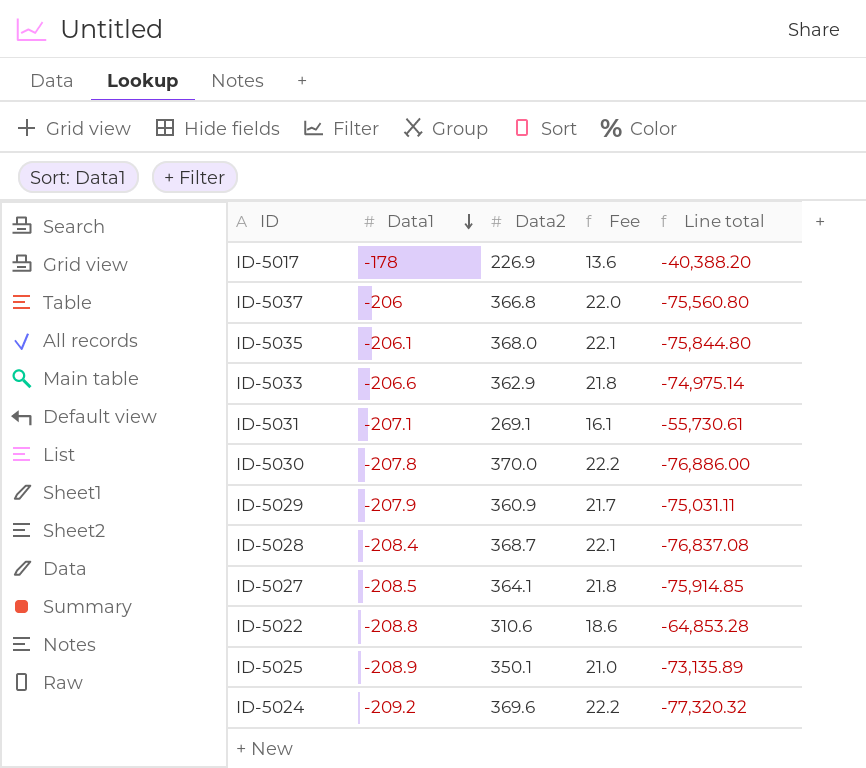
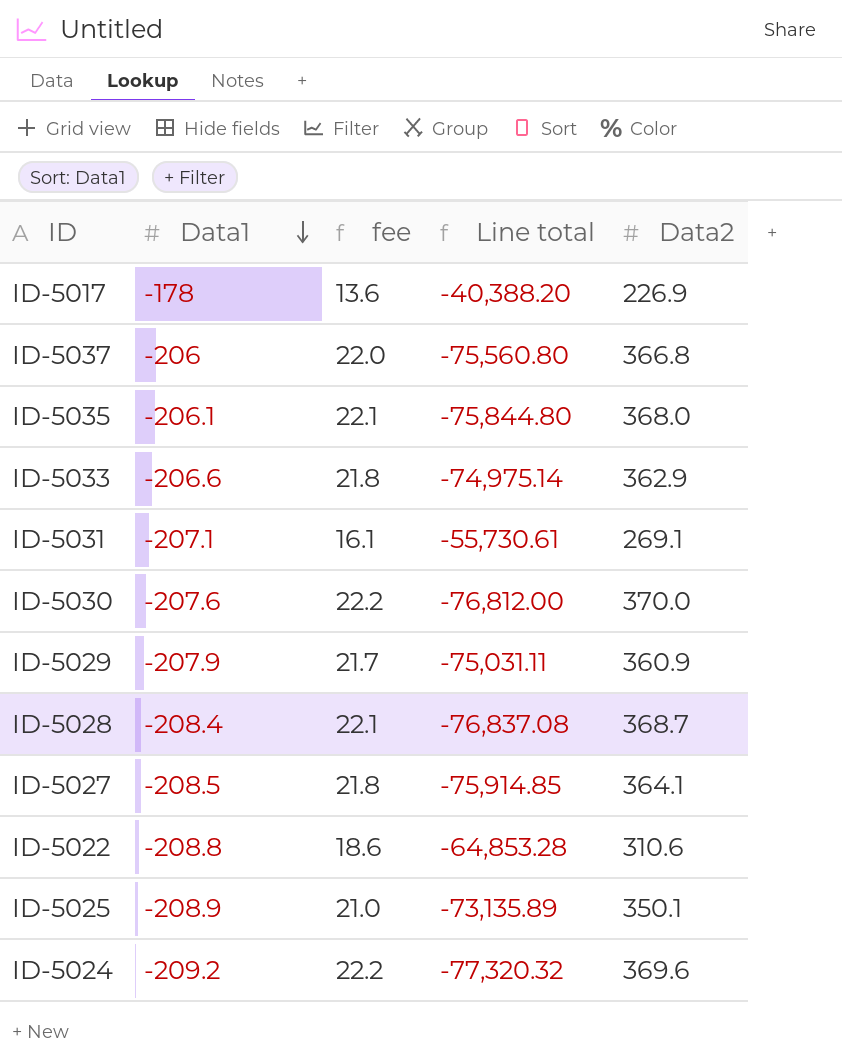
column name: Fee -> fee
column Data2 | position: 3 -> 5
ID-5030 | Data1: -207.8 -> -207.6
ID-5030 | Line total: -76,886.00 -> -76,812.00

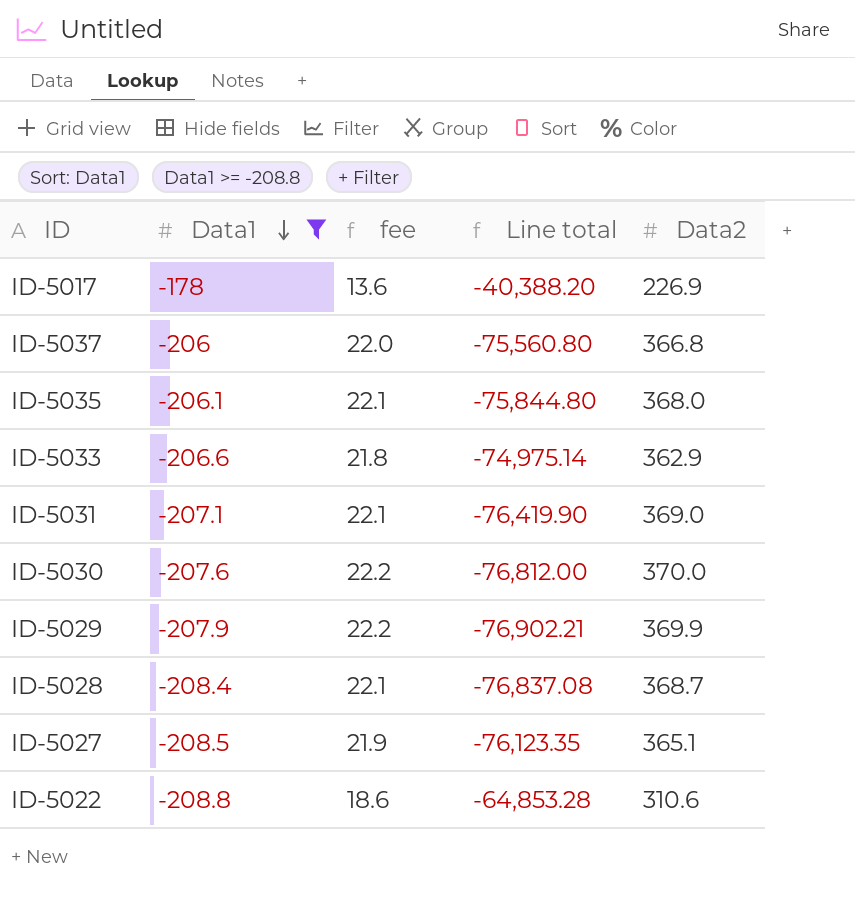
filter: none -> Data1 >= -208.8
ID-5031 | fee: 16.1 -> 22.1
ID-5031 | Line total: -55,730.61 -> -76,419.90
ID-5031 | Data2: 269.1 -> 369.0
ID-5029 | fee: 21.7 -> 22.2
ID-5029 | Line total: -75,031.11 -> -76,902.21
ID-5029 | Data2: 360.9 -> 369.9
ID-5027 | fee: 21.8 -> 21.9
ID-5027 | Line total: -75,914.85 -> -76,123.35
ID-5027 | Data2: 364.1 -> 365.1

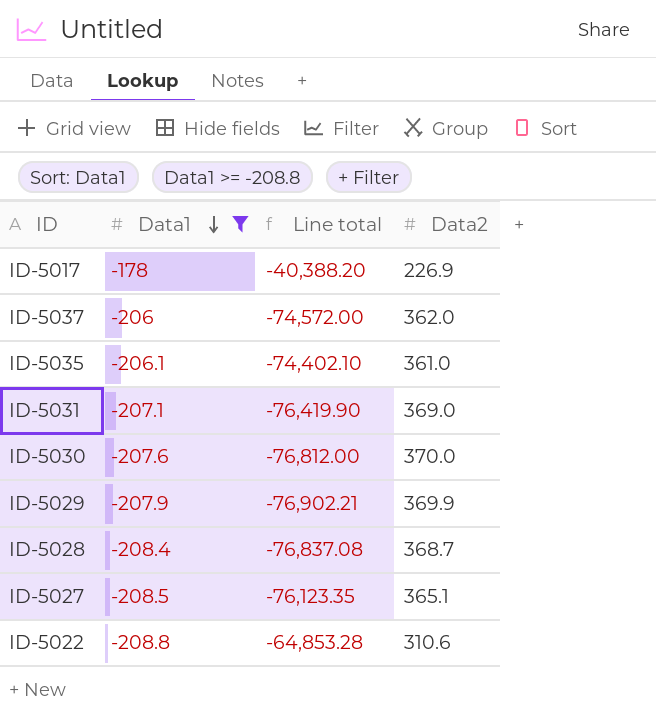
column fee | formula: [Data2] * 0.06 -> none
row ID-5033: -206.6 | 21.8 | -74,975.14 | 362.9 -> none
ID-5037 | Line total: -75,560.80 -> -74,572.00
ID-5037 | Data2: 366.8 -> 362.0
ID-5035 | Line total: -75,844.80 -> -74,402.10
ID-5035 | Data2: 368.0 -> 361.0

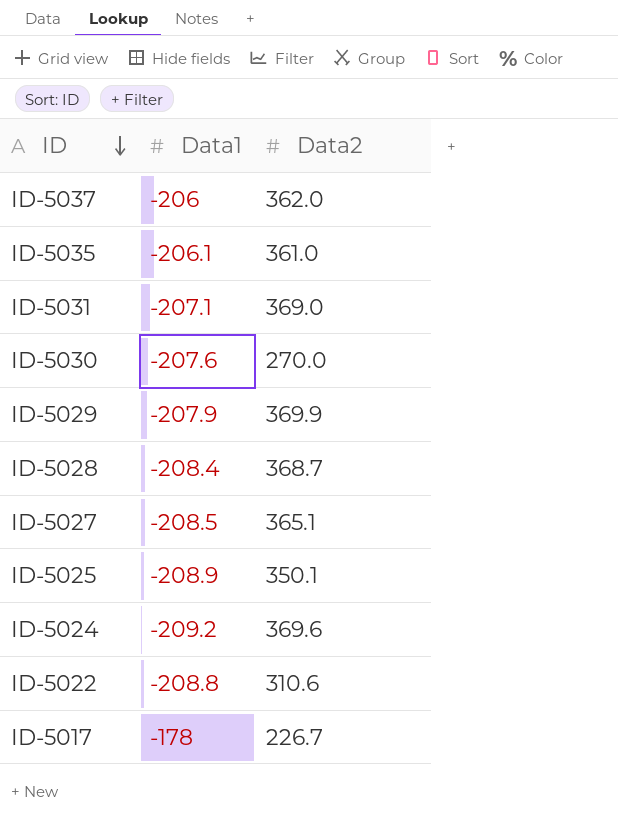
filter: Data1 >= -208.8 -> none
row order: Data1 descending -> ID descending
column Line total | formula: [Data1] * [Data2] -> none
ID-5030 | Data2: 370.0 -> 270.0
ID-5017 | Data2: 226.9 -> 226.7

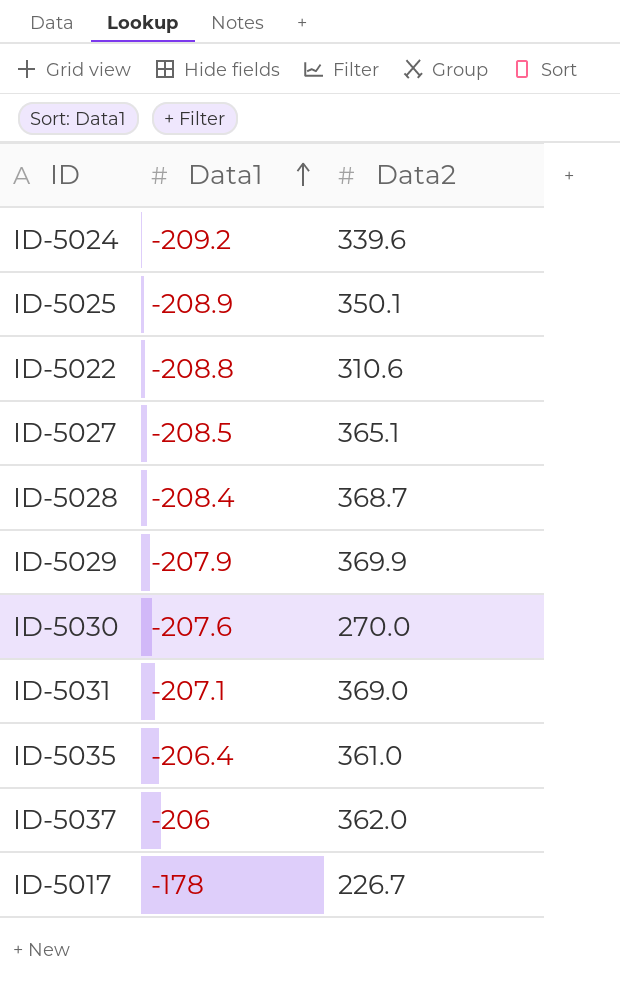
row order: ID descending -> Data1 ascending
ID-5024 | Data2: 369.6 -> 339.6
ID-5035 | Data1: -206.1 -> -206.4

